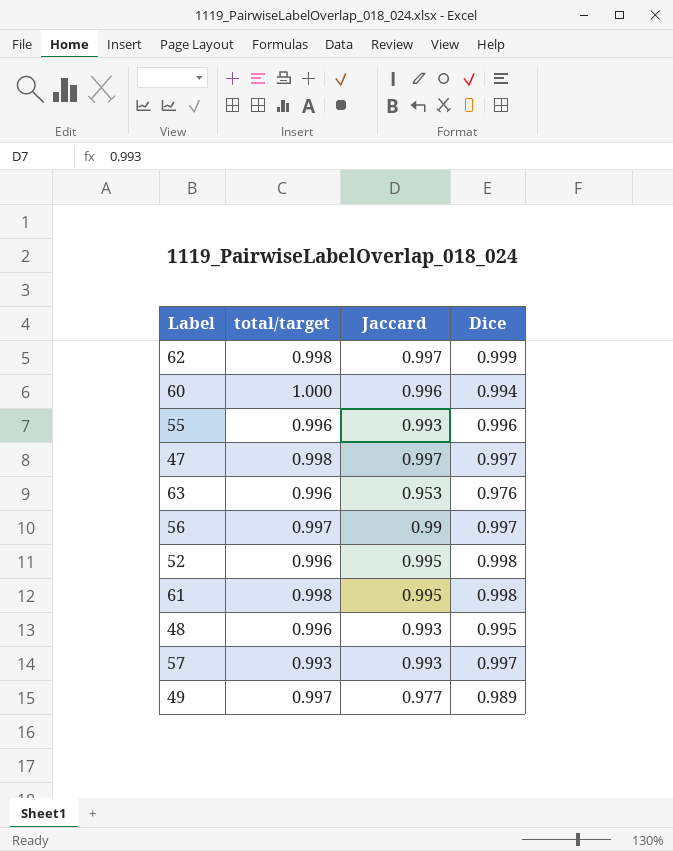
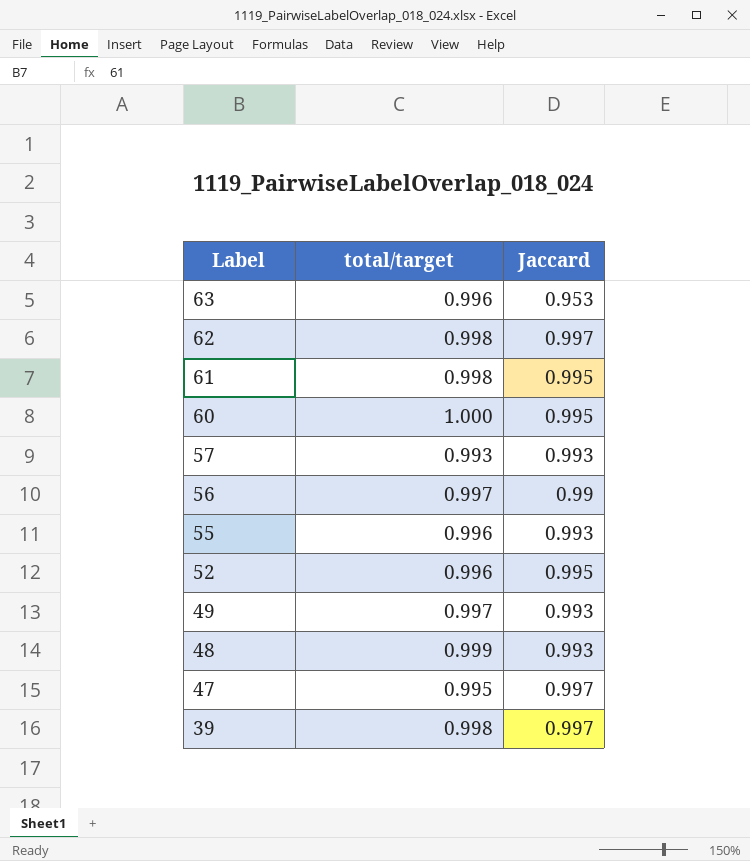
row order: none -> Label descending
column Dice | position: 4 -> none
60 | Jaccard: 0.996 -> 0.995
49 | Jaccard: 0.977 -> 0.993
48 | total/target: 0.996 -> 0.999
47 | total/target: 0.998 -> 0.995
row 39: none -> 0.998 | 0.997

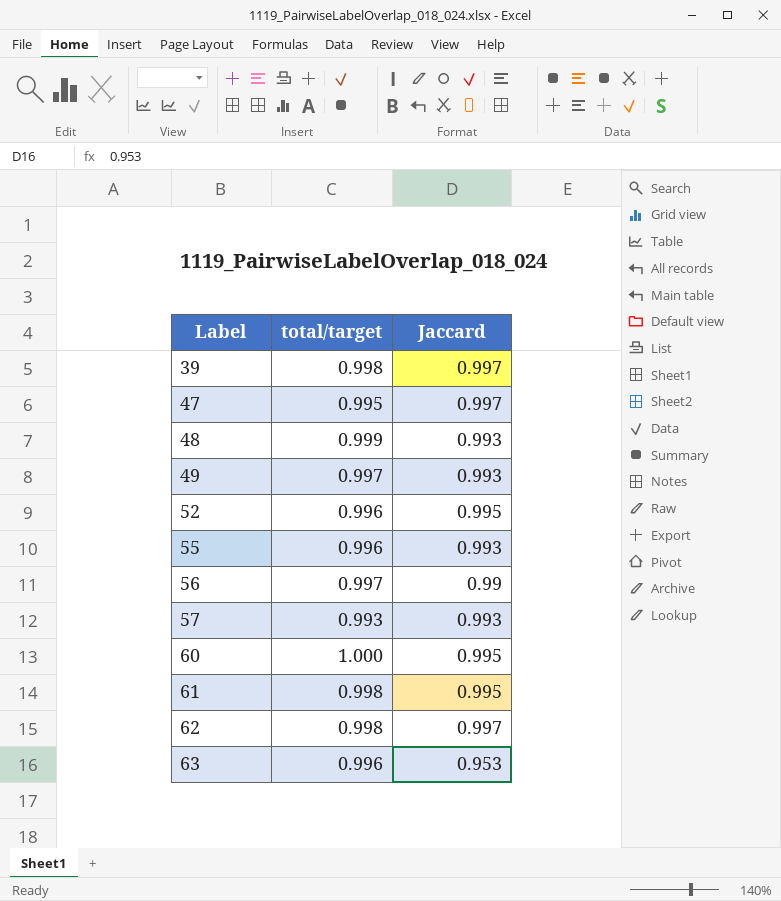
row order: Label descending -> Label ascending

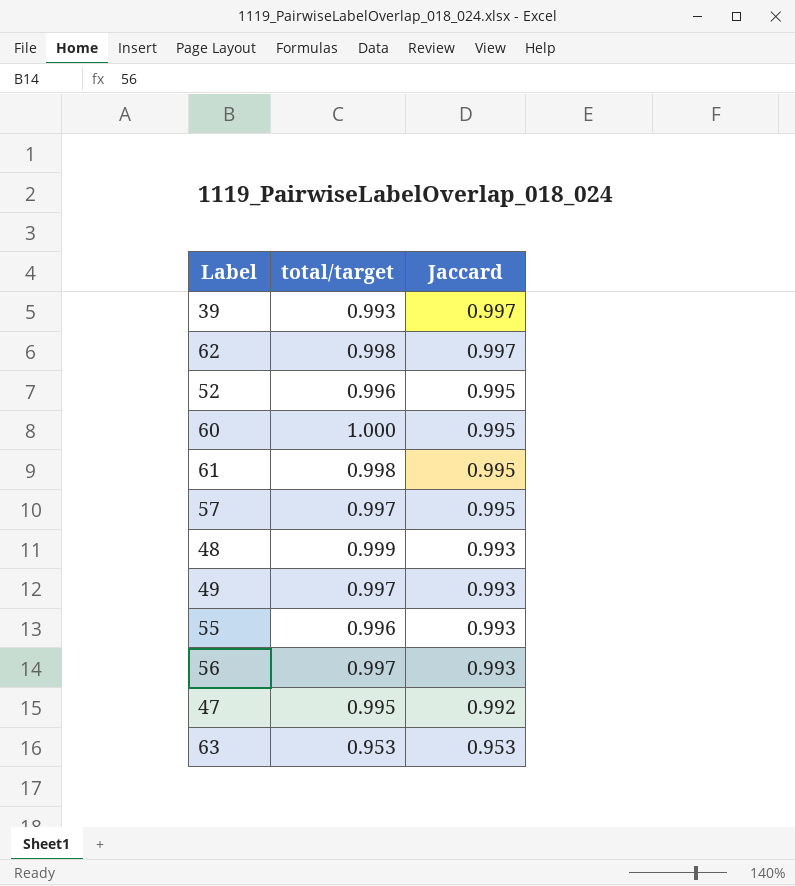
row order: Label ascending -> Jaccard descending
39 | total/target: 0.998 -> 0.993
57 | total/target: 0.993 -> 0.997
57 | Jaccard: 0.993 -> 0.995
56 | Jaccard: 0.99 -> 0.993
47 | Jaccard: 0.997 -> 0.992
63 | total/target: 0.996 -> 0.953

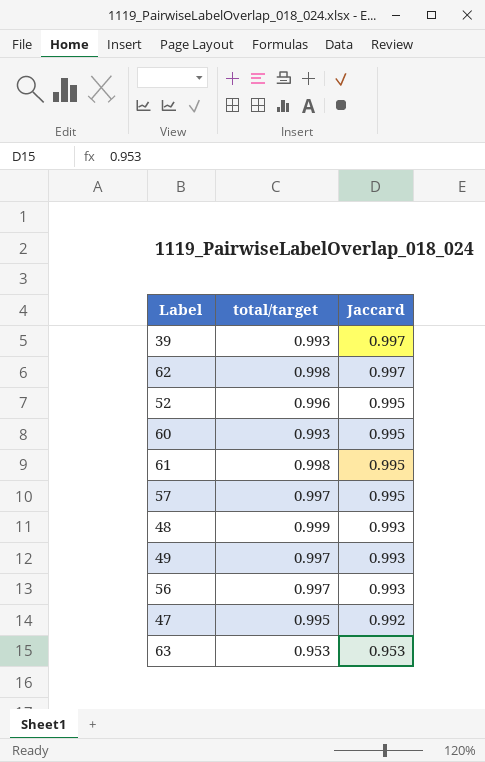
row 55: 0.996 | 0.993 -> none
60 | total/target: 1.000 -> 0.993

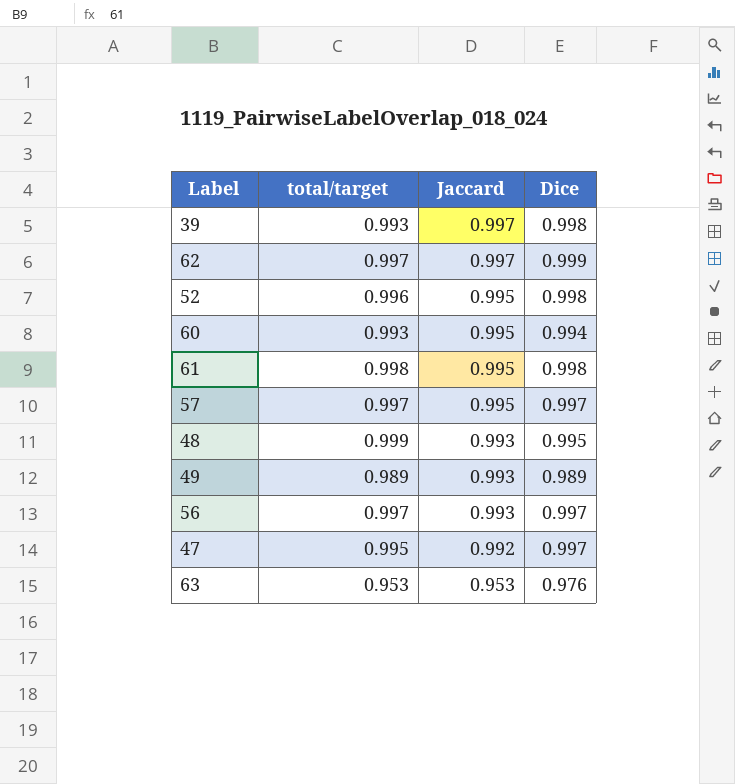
column Dice | position: none -> 4
62 | total/target: 0.998 -> 0.997
49 | total/target: 0.997 -> 0.989

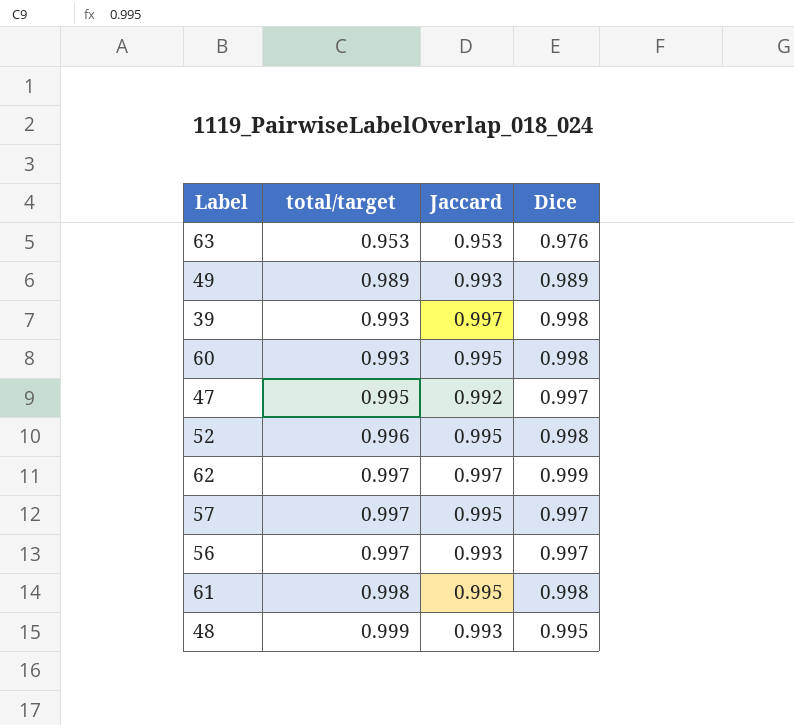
row order: Jaccard descending -> total/target ascending
60 | Dice: 0.994 -> 0.998

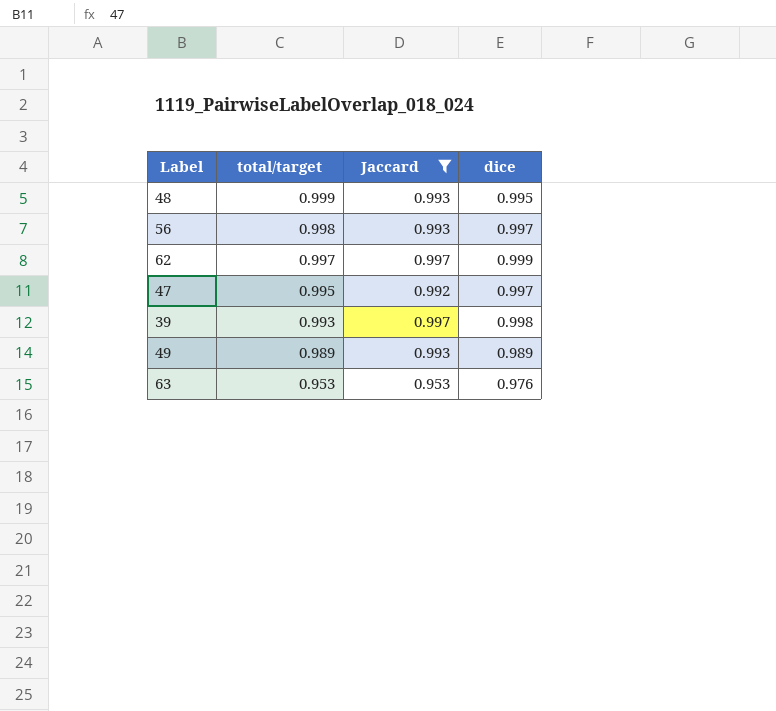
filter: none -> Jaccard != 0.995
row order: total/target ascending -> total/target descending
column name: Dice -> dice
56 | total/target: 0.997 -> 0.998

